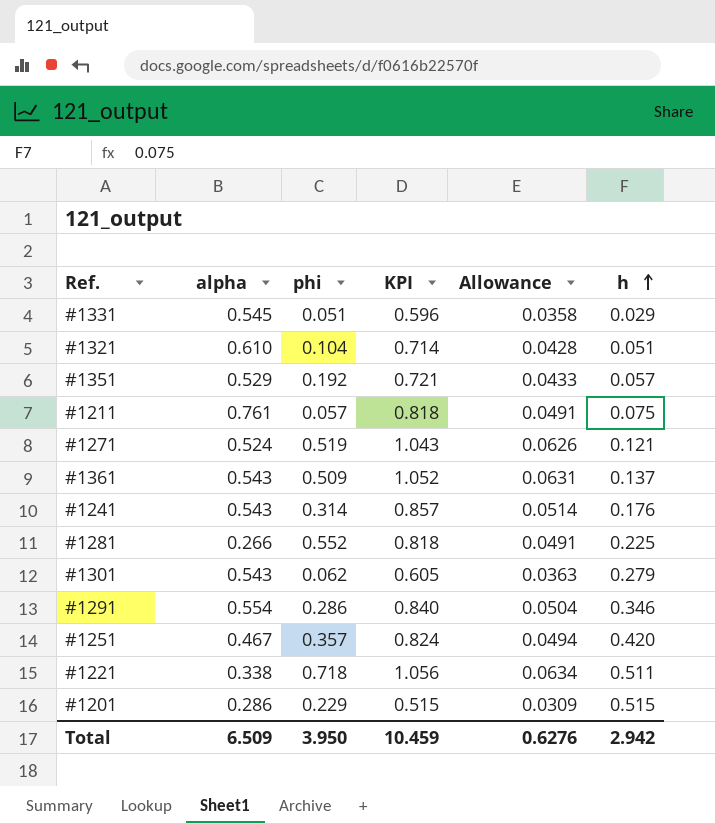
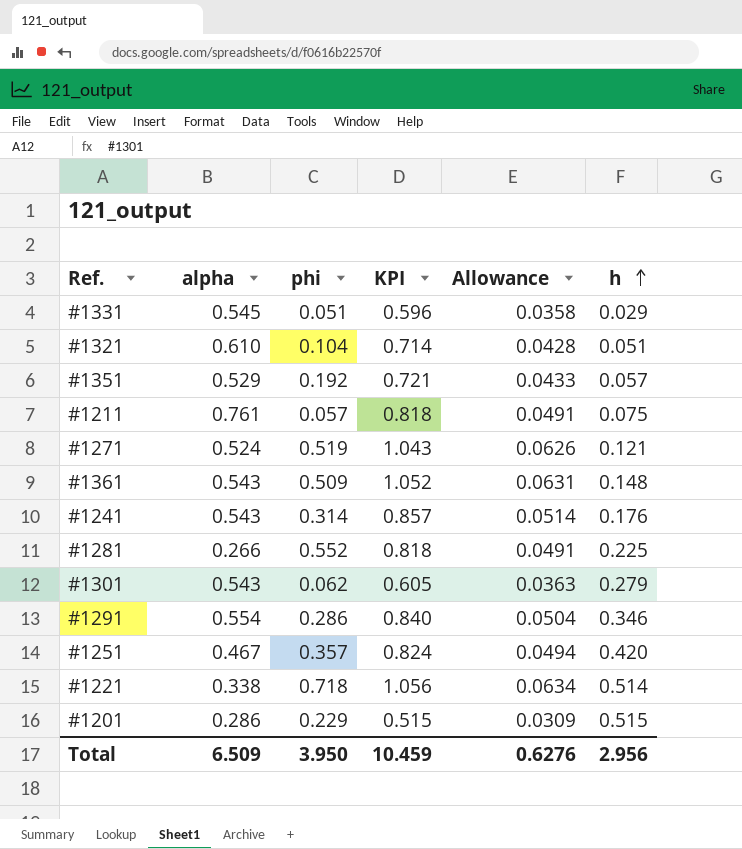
#1361 | h: 0.137 -> 0.148
#1221 | h: 0.511 -> 0.514
Total | h: 2.942 -> 2.956

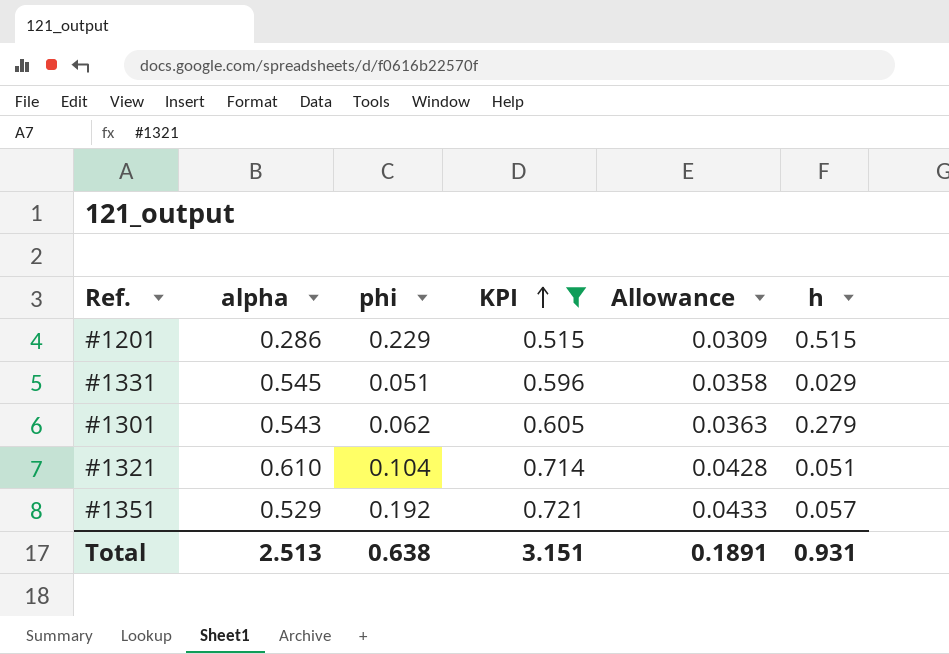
filter: none -> KPI <= 0.721
row order: h ascending -> KPI ascending
Total | alpha: 6.509 -> 2.513
Total | phi: 3.950 -> 0.638
Total | KPI: 10.459 -> 3.151
Total | Allowance: 0.6276 -> 0.1891
Total | h: 2.956 -> 0.931

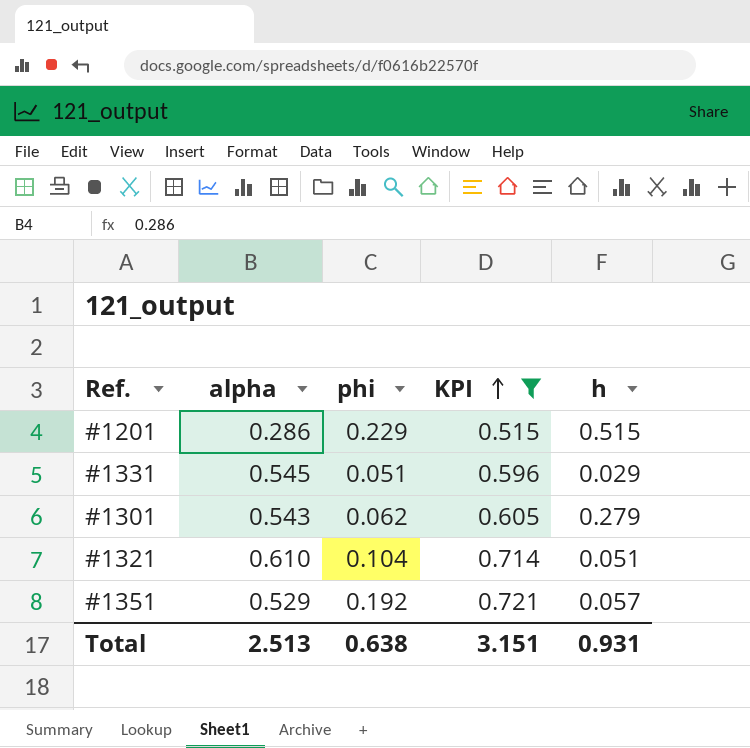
column Allowance | formula: [KPI] * 0.06 -> none

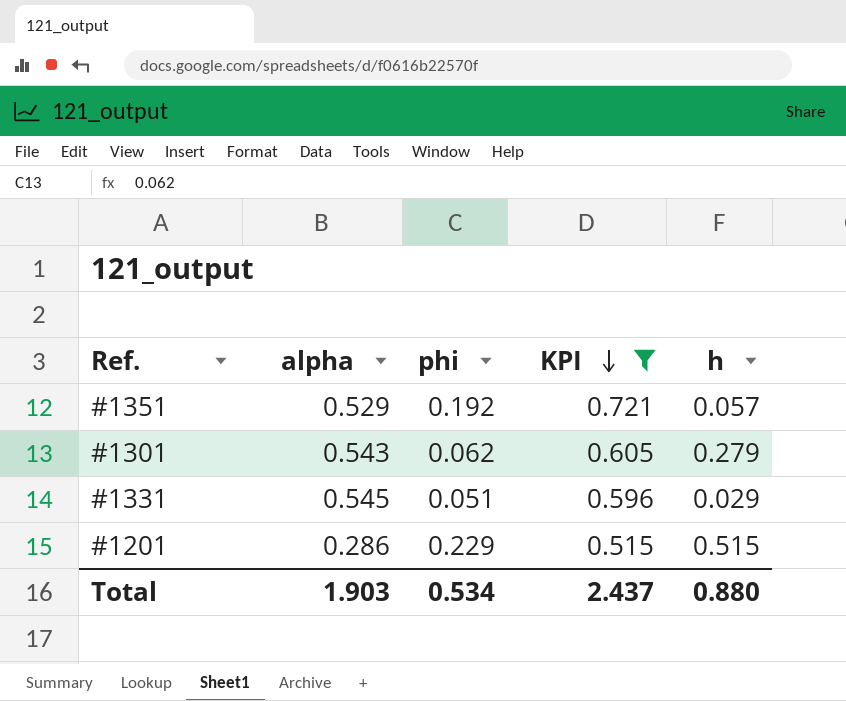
row order: KPI ascending -> KPI descending
row #1321: 0.610 | 0.104 | 0.714 | 0.051 -> none
Total | alpha: 2.513 -> 1.903
Total | phi: 0.638 -> 0.534
Total | KPI: 3.151 -> 2.437
Total | h: 0.931 -> 0.880

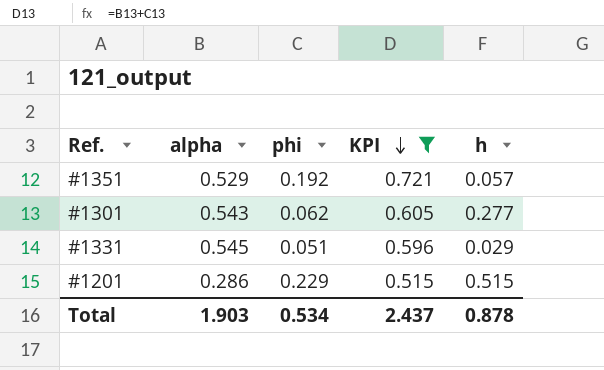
#1301 | h: 0.279 -> 0.277
Total | h: 0.880 -> 0.878

